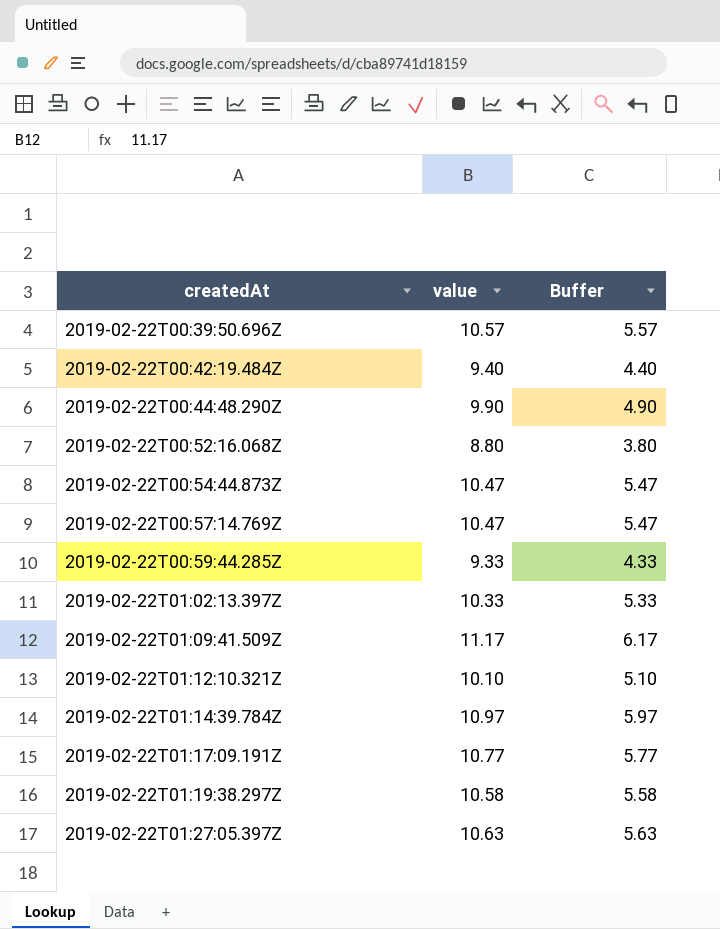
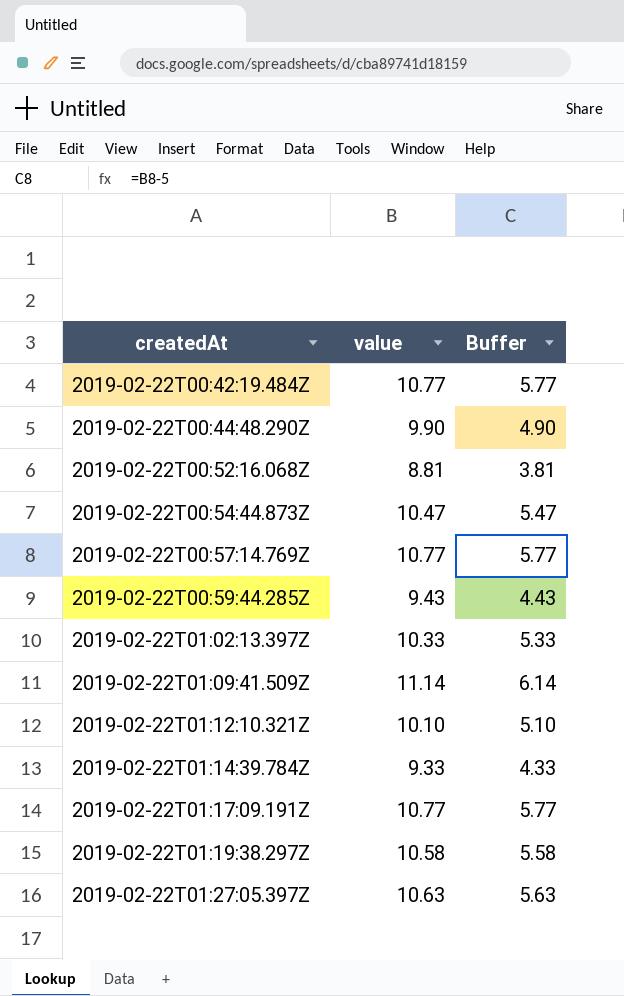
row 2019-02-22T00:39:50.696Z: 10.57 | 5.57 -> none
2019-02-22T00:42:19.484Z | value: 9.40 -> 10.77
2019-02-22T00:42:19.484Z | Buffer: 4.40 -> 5.77
2019-02-22T00:52:16.068Z | value: 8.80 -> 8.81
2019-02-22T00:52:16.068Z | Buffer: 3.80 -> 3.81
2019-02-22T00:57:14.769Z | value: 10.47 -> 10.77
2019-02-22T00:57:14.769Z | Buffer: 5.47 -> 5.77
2019-02-22T00:59:44.285Z | value: 9.33 -> 9.43
2019-02-22T00:59:44.285Z | Buffer: 4.33 -> 4.43
2019-02-22T01:09:41.509Z | value: 11.17 -> 11.14
2019-02-22T01:09:41.509Z | Buffer: 6.17 -> 6.14
2019-02-22T01:14:39.784Z | value: 10.97 -> 9.33
2019-02-22T01:14:39.784Z | Buffer: 5.97 -> 4.33

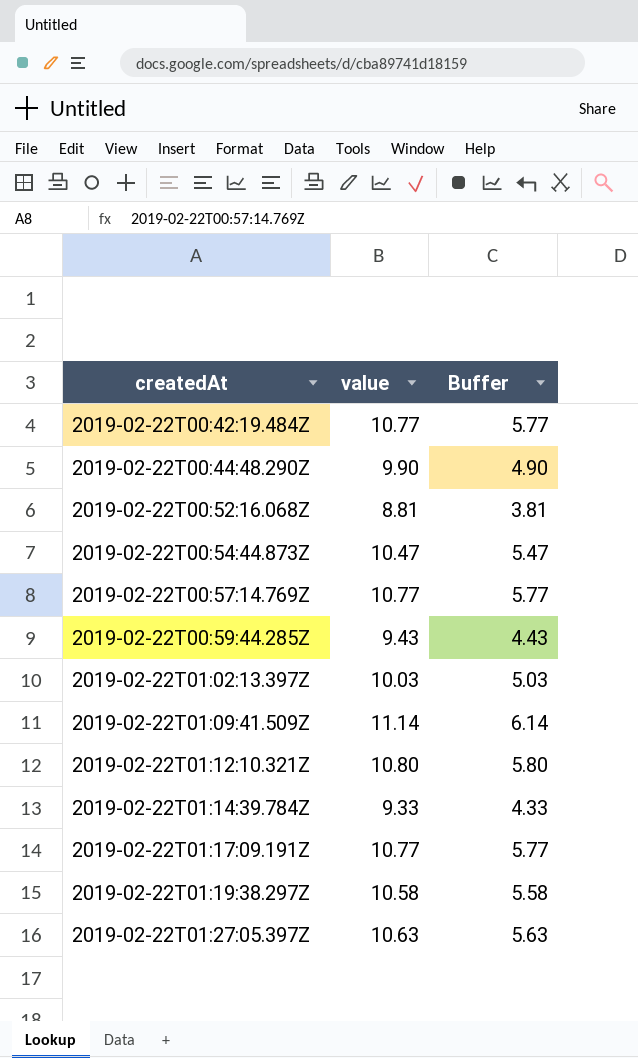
2019-02-22T01:02:13.397Z | value: 10.33 -> 10.03
2019-02-22T01:02:13.397Z | Buffer: 5.33 -> 5.03
2019-02-22T01:12:10.321Z | value: 10.10 -> 10.80
2019-02-22T01:12:10.321Z | Buffer: 5.10 -> 5.80

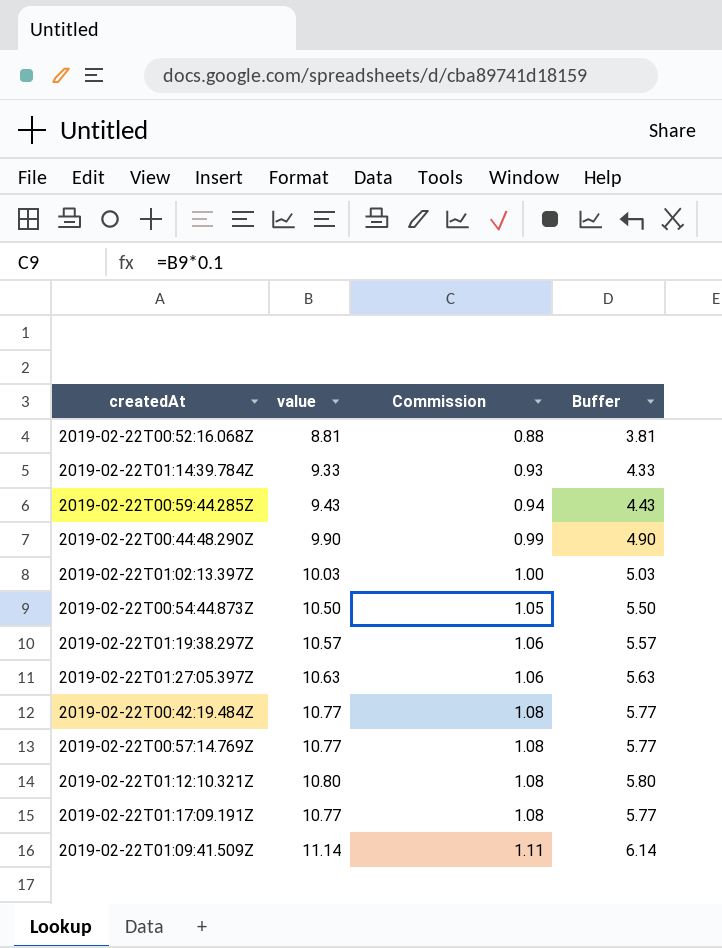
row order: createdAt ascending -> Commission ascending
column Commission | formula: none -> [value] * 0.1
2019-02-22T00:54:44.873Z | value: 10.47 -> 10.50
2019-02-22T00:54:44.873Z | Buffer: 5.47 -> 5.50
2019-02-22T01:19:38.297Z | value: 10.58 -> 10.57
2019-02-22T01:19:38.297Z | Buffer: 5.58 -> 5.57

